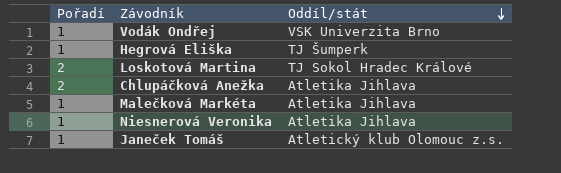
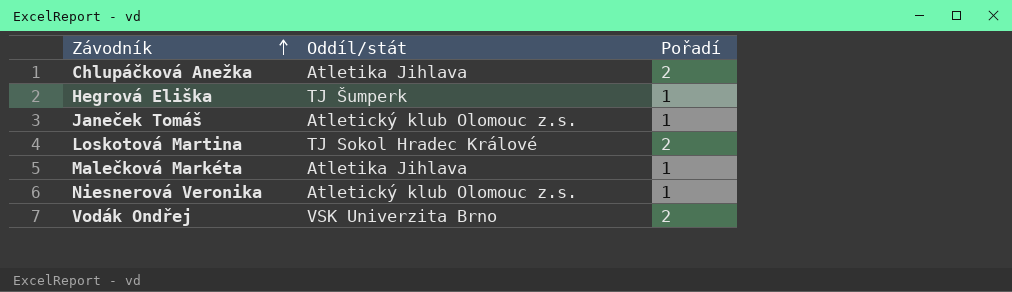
row order: Oddíl/stát descending -> Závodník ascending
column Pořadí | position: 1 -> 3
Niesnerová Veronika | Oddíl/stát: Atletika Jihlava -> Atletický klub Olomouc z.s.
Vodák Ondřej | Pořadí: 1 -> 2

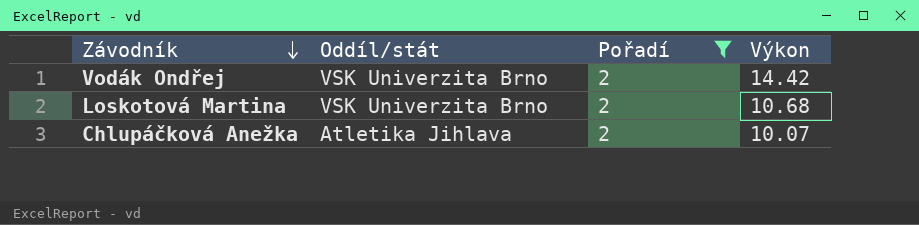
filter: none -> Pořadí = 2
row order: Závodník ascending -> Závodník descending
column Výkon | position: none -> 4
Loskotová Martina | Oddíl/stát: TJ Sokol Hradec Králové -> VSK Univerzita Brno

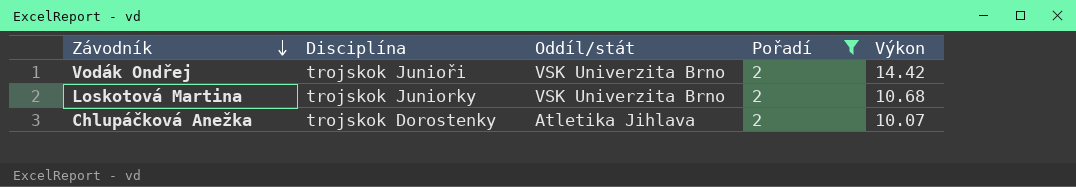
column Disciplína | position: none -> 2

